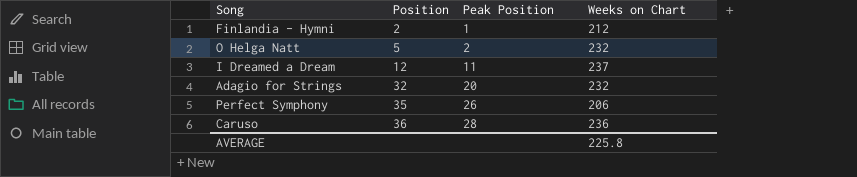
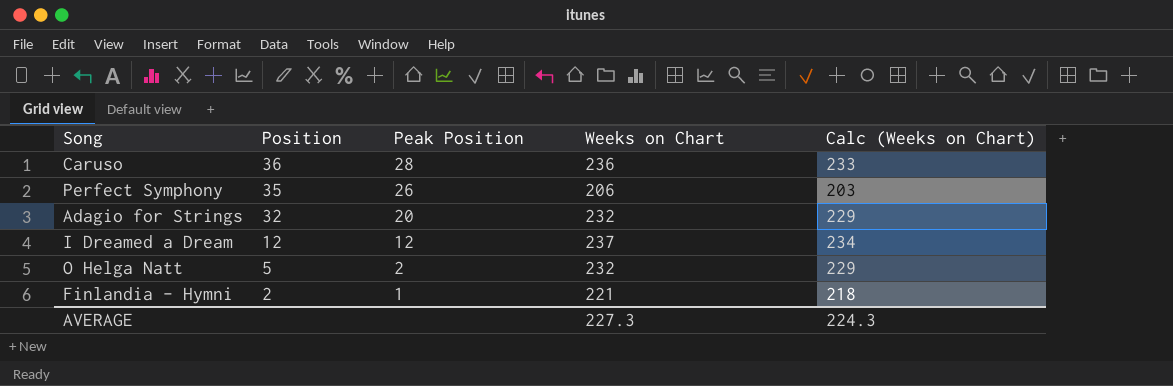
row order: Position ascending -> Position descending
column Calc (Weeks on Chart) | formula: none -> [Weeks on Chart] - 3
I Dreamed a Dream | Peak Position: 11 -> 12
Finlandia - Hymni | Weeks on Chart: 212 -> 221
AVERAGE | Weeks on Chart: 225.8 -> 227.3

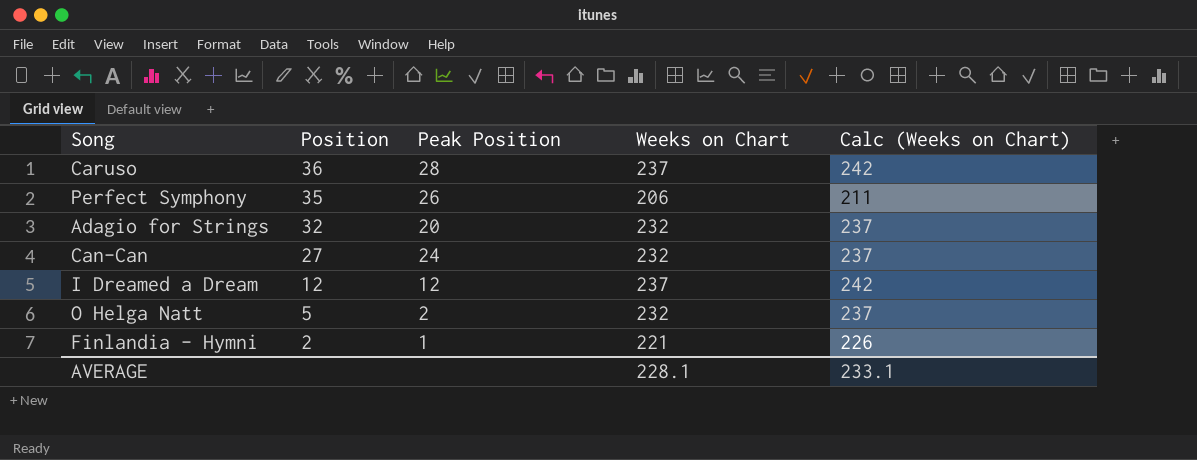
column Calc (Weeks on Chart) | formula: [Weeks on Chart] - 3 -> [Weeks on Chart] + 5
Caruso | Weeks on Chart: 236 -> 237
row Can-Can: none -> 27 | 24 | 232 | 237
AVERAGE | Weeks on Chart: 227.3 -> 228.1
AVERAGE | Calc (Weeks on Chart): 224.3 -> 233.1

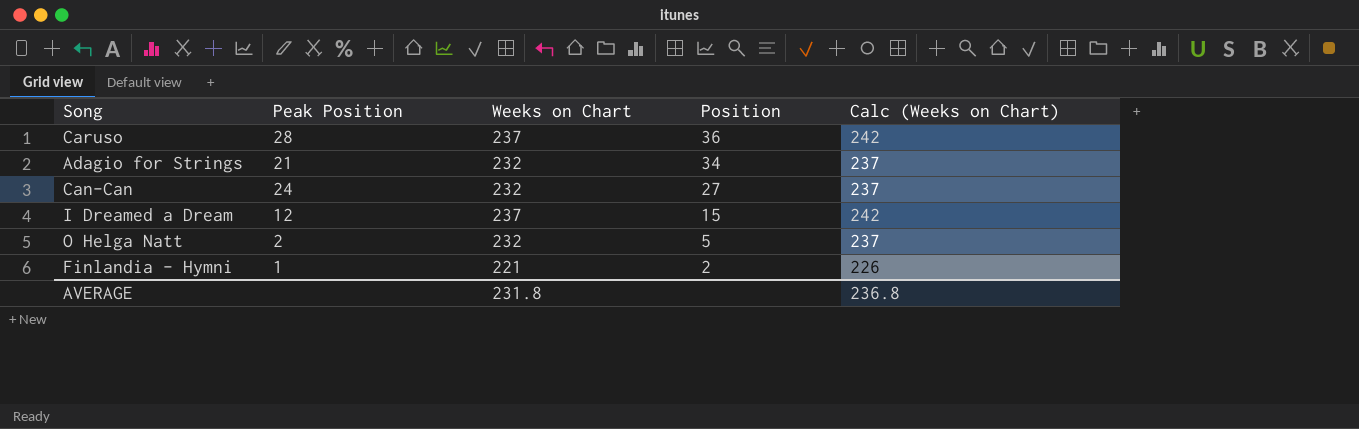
column Position | position: 2 -> 4
row Perfect Symphony: 35 | 26 | 206 | 211 -> none
Adagio for Strings | Peak Position: 20 -> 21
Adagio for Strings | Position: 32 -> 34
I Dreamed a Dream | Position: 12 -> 15
AVERAGE | Weeks on Chart: 228.1 -> 231.8
AVERAGE | Calc (Weeks on Chart): 233.1 -> 236.8

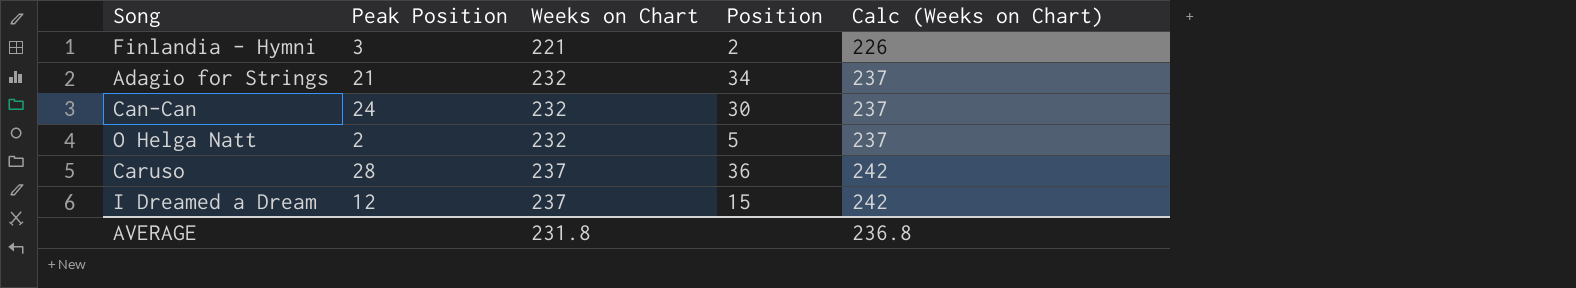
row order: Position descending -> Weeks on Chart ascending
Finlandia - Hymni | Peak Position: 1 -> 3
Can-Can | Position: 27 -> 30

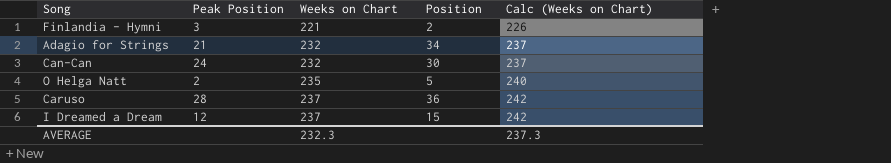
O Helga Natt | Weeks on Chart: 232 -> 235
O Helga Natt | Calc (Weeks on Chart): 237 -> 240
AVERAGE | Weeks on Chart: 231.8 -> 232.3
AVERAGE | Calc (Weeks on Chart): 236.8 -> 237.3

